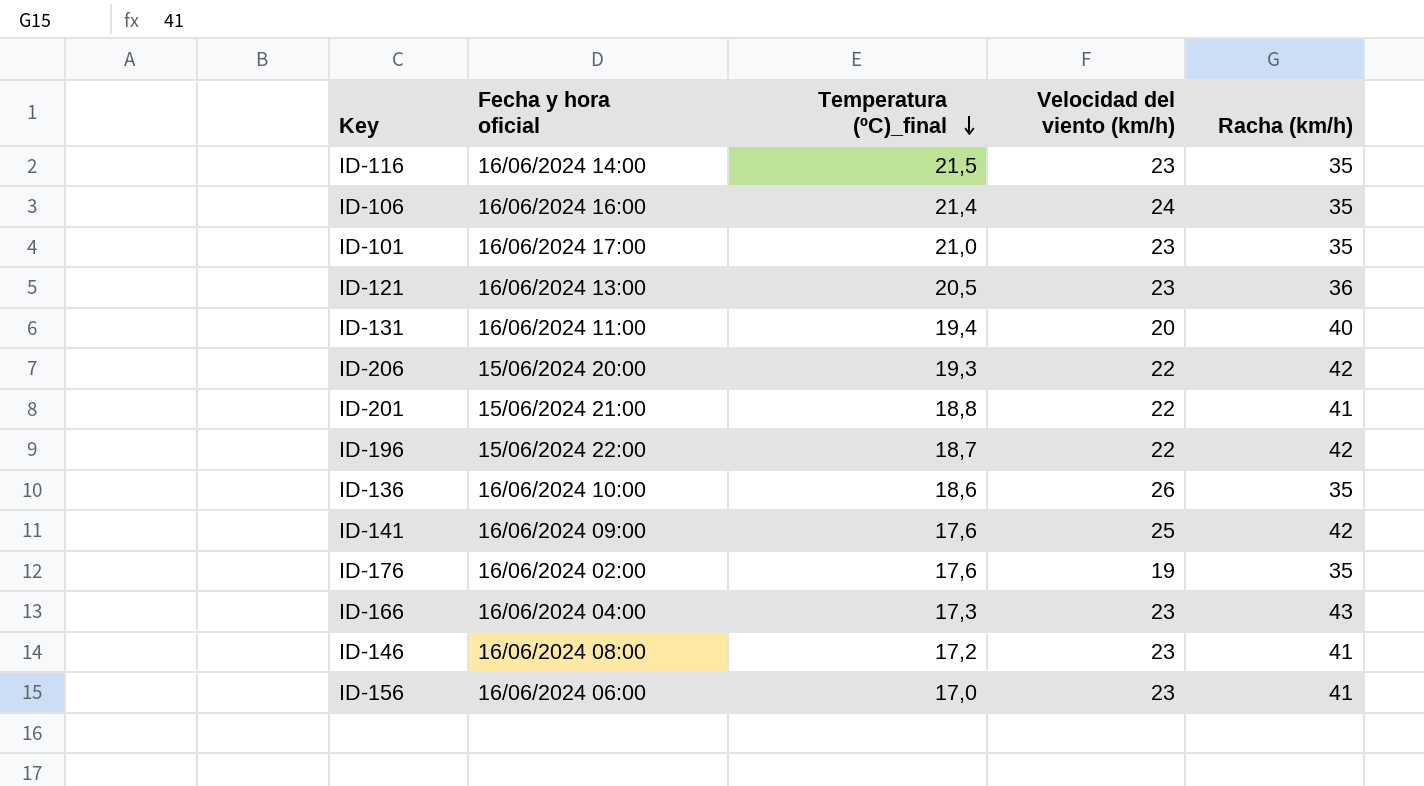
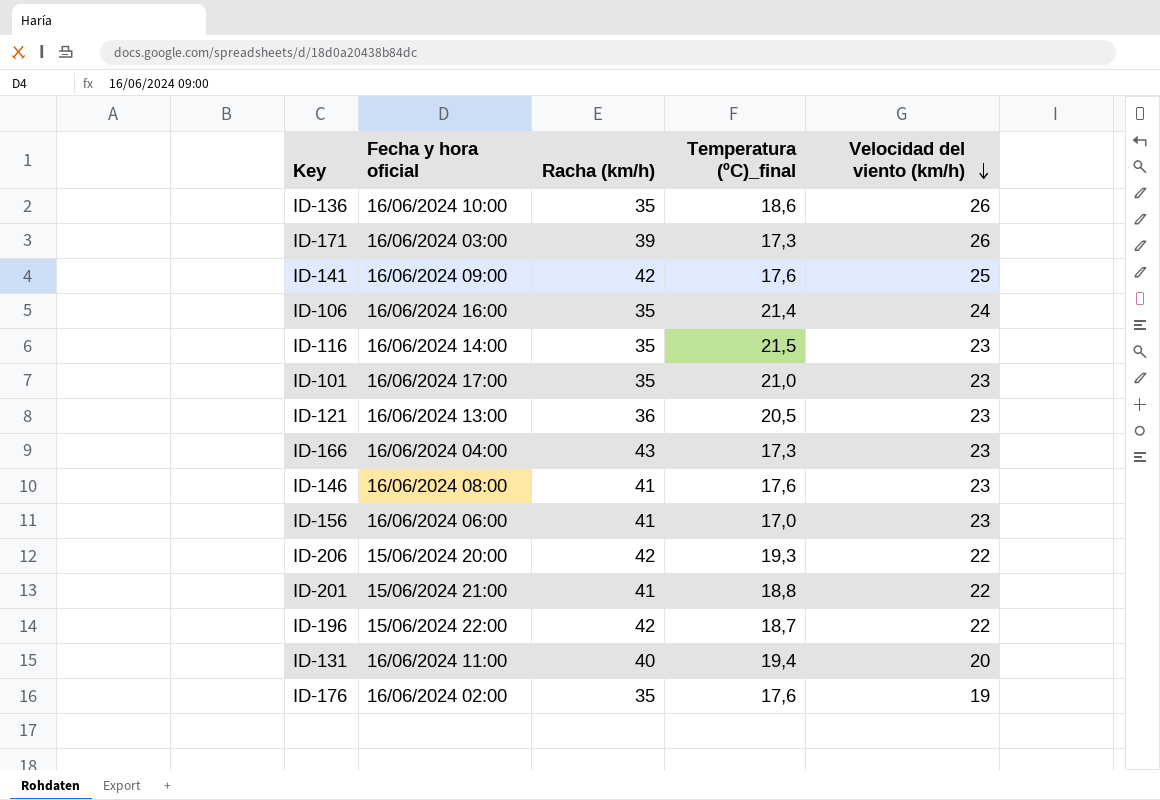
row order: Temperatura (ºC)_final descending -> Velocidad del viento (km/h) descending
column Racha (km/h) | position: 5 -> 3
row ID-171: none -> 16/06/2024 03:00 | 39 | 17,3 | 26
ID-146 | Temperatura (ºC)_final: 17,2 -> 17,6

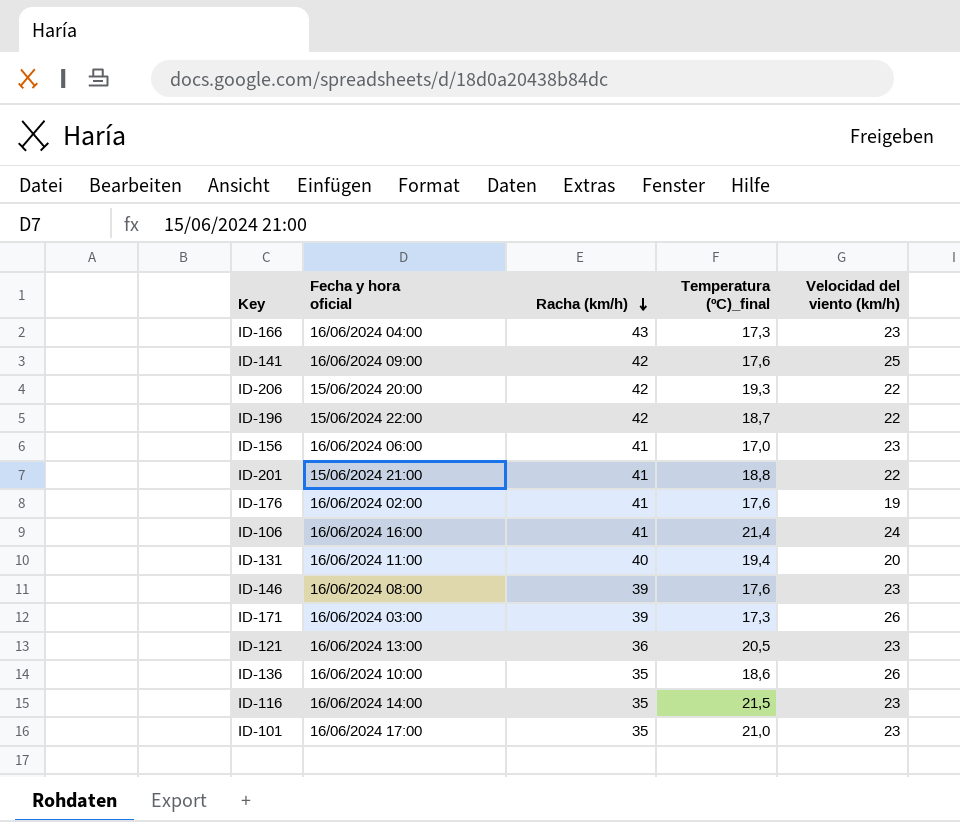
row order: Velocidad del viento (km/h) descending -> Racha (km/h) descending
ID-176 | Racha (km/h): 35 -> 41
ID-106 | Racha (km/h): 35 -> 41
ID-146 | Racha (km/h): 41 -> 39

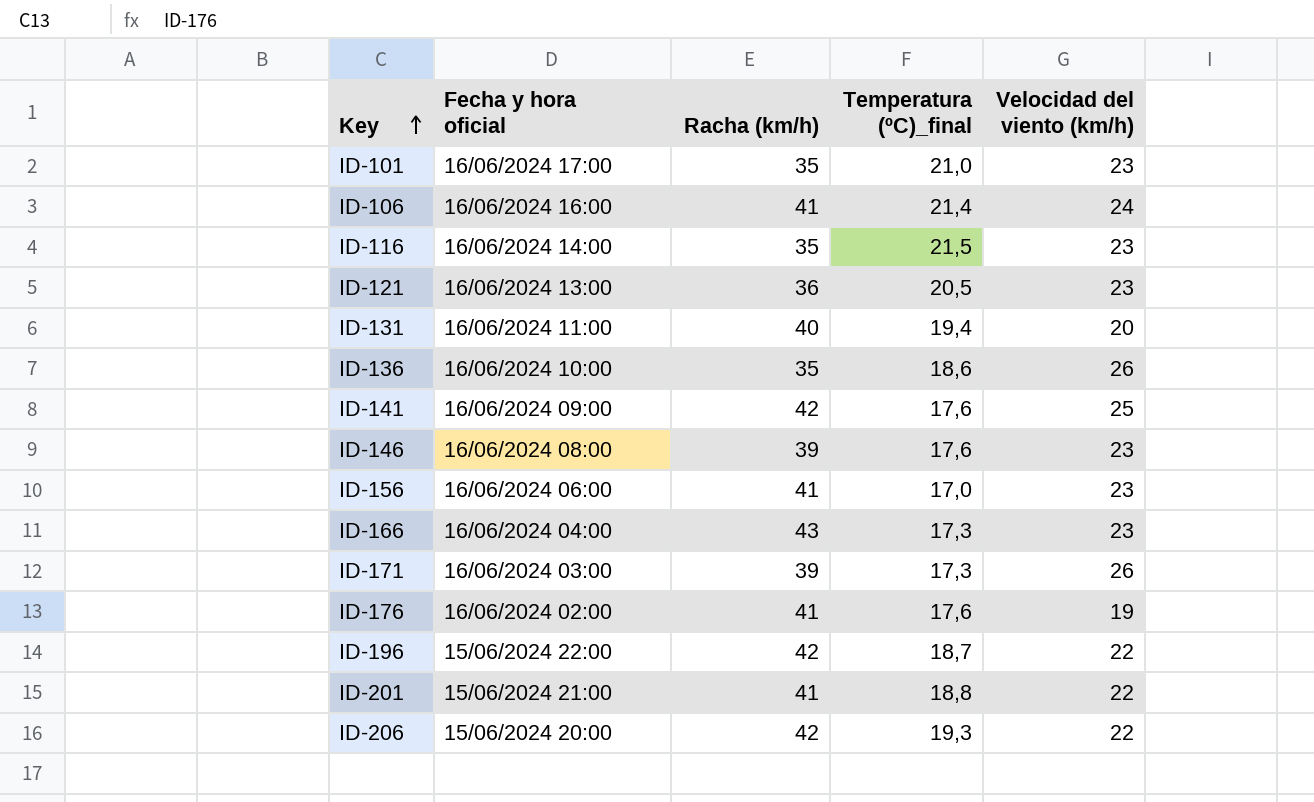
row order: Racha (km/h) descending -> Key ascending

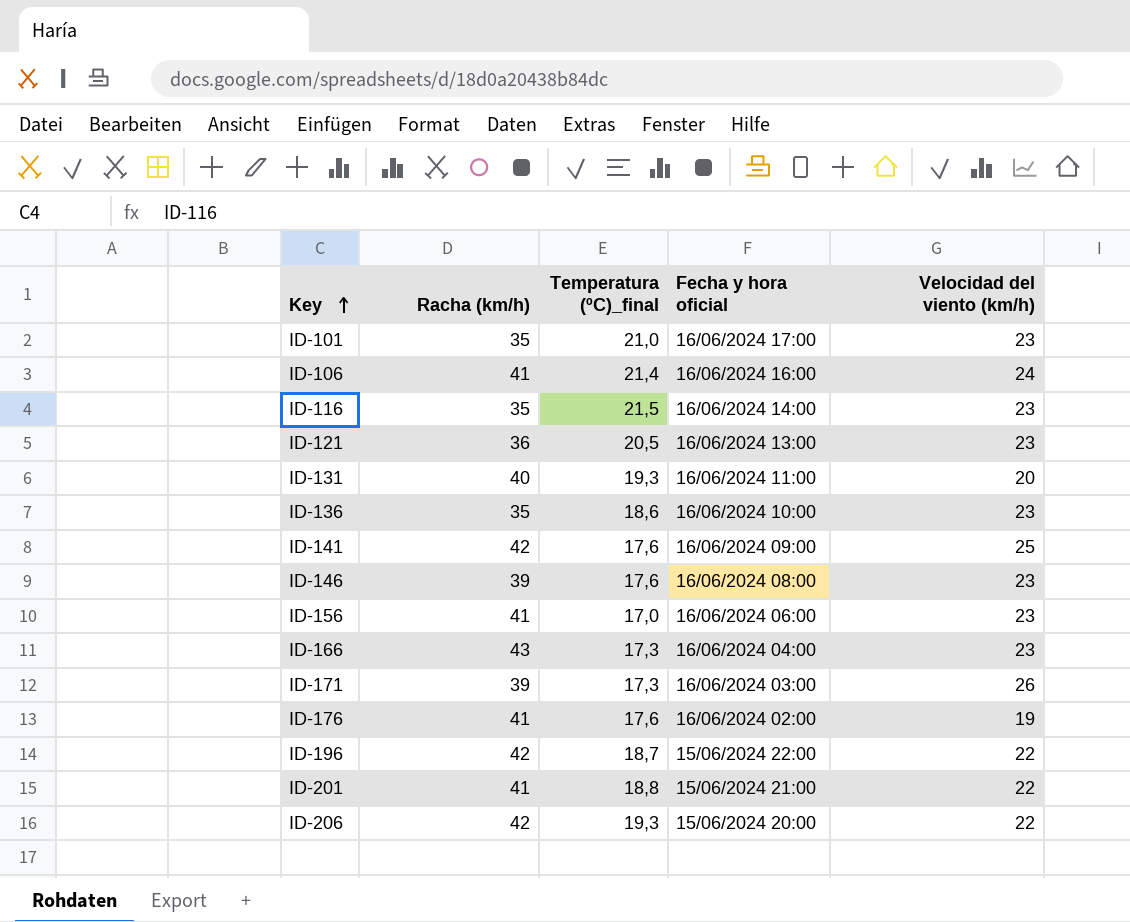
column Fecha y hora oficial | position: 2 -> 4
ID-131 | Temperatura (ºC)_final: 19,4 -> 19,3
ID-136 | Velocidad del viento (km/h): 26 -> 23

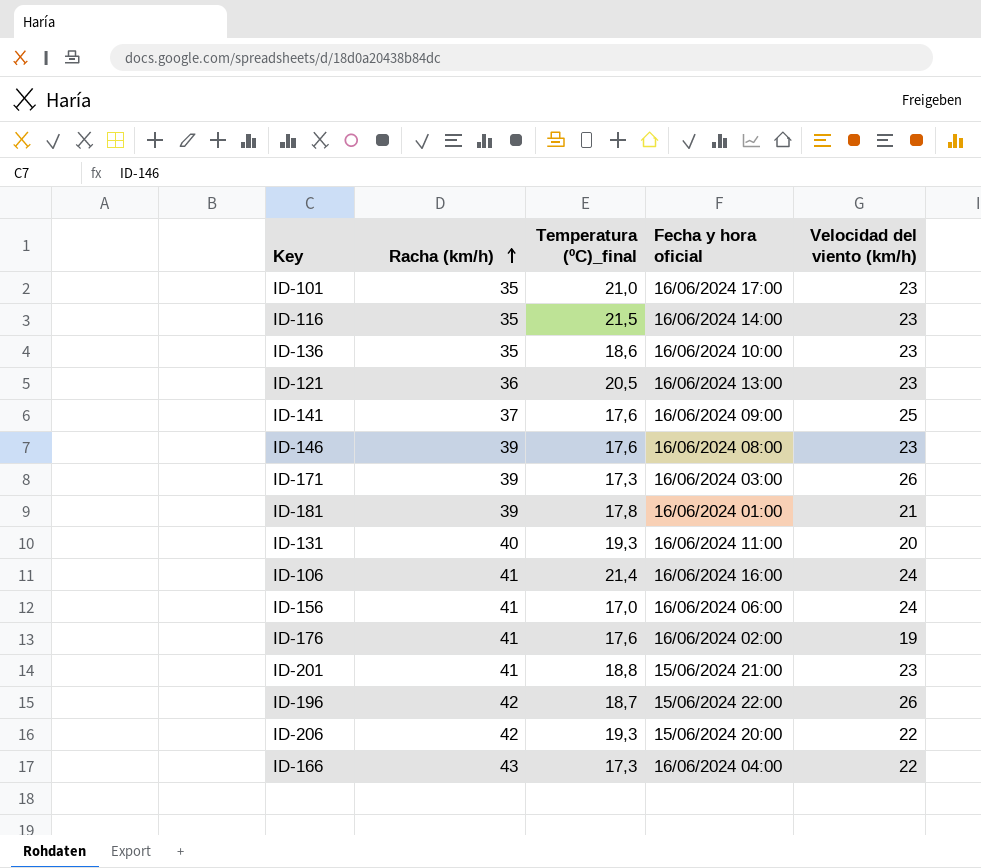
row order: Key ascending -> Racha (km/h) ascending
ID-141 | Racha (km/h): 42 -> 37
row ID-181: none -> 39 | 17,8 | 16/06/2024 01:00 | 21
ID-156 | Velocidad del viento (km/h): 23 -> 24
ID-201 | Velocidad del viento (km/h): 22 -> 23
ID-196 | Velocidad del viento (km/h): 22 -> 26
ID-166 | Velocidad del viento (km/h): 23 -> 22

